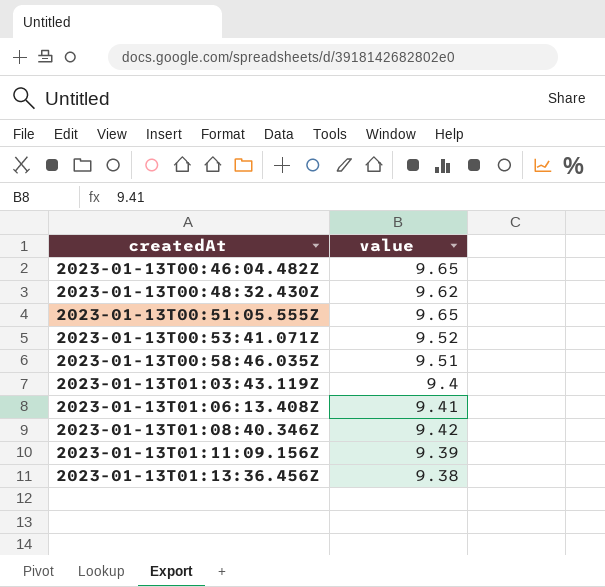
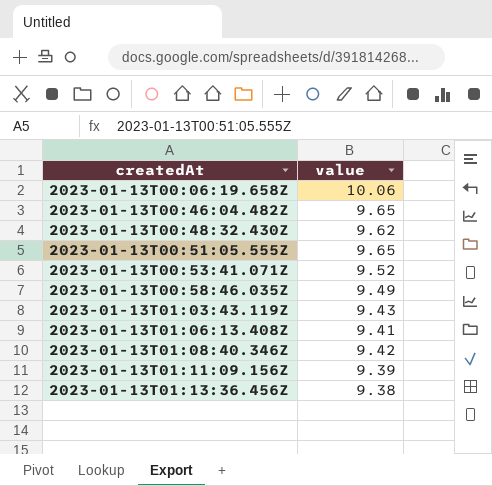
row 2023-01-13T00:06:19.658Z: none -> 10.06
2023-01-13T00:58:46.035Z | value: 9.51 -> 9.49
2023-01-13T01:03:43.119Z | value: 9.4 -> 9.43

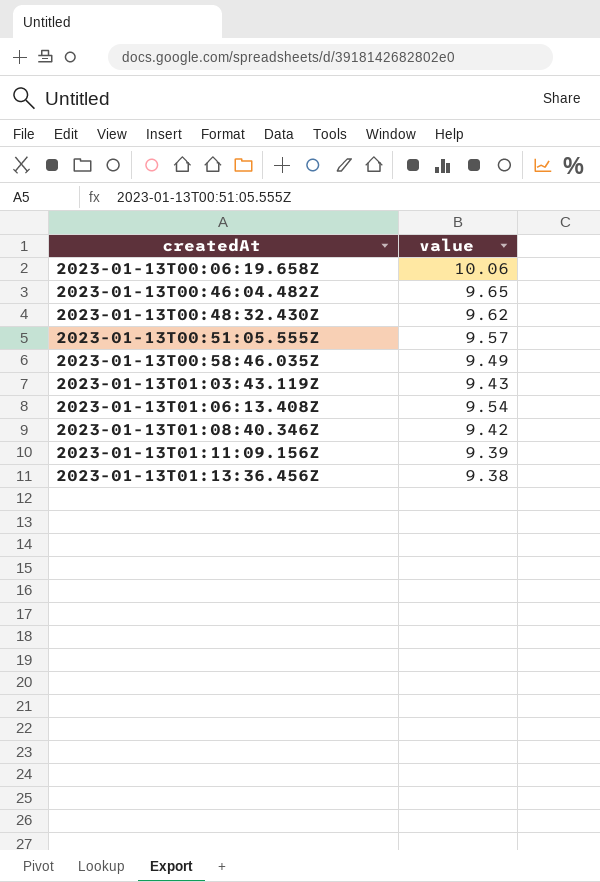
row 2023-01-13T00:53:41.071Z: 9.52 -> none
2023-01-13T00:51:05.555Z | value: 9.65 -> 9.57
2023-01-13T01:06:13.408Z | value: 9.41 -> 9.54

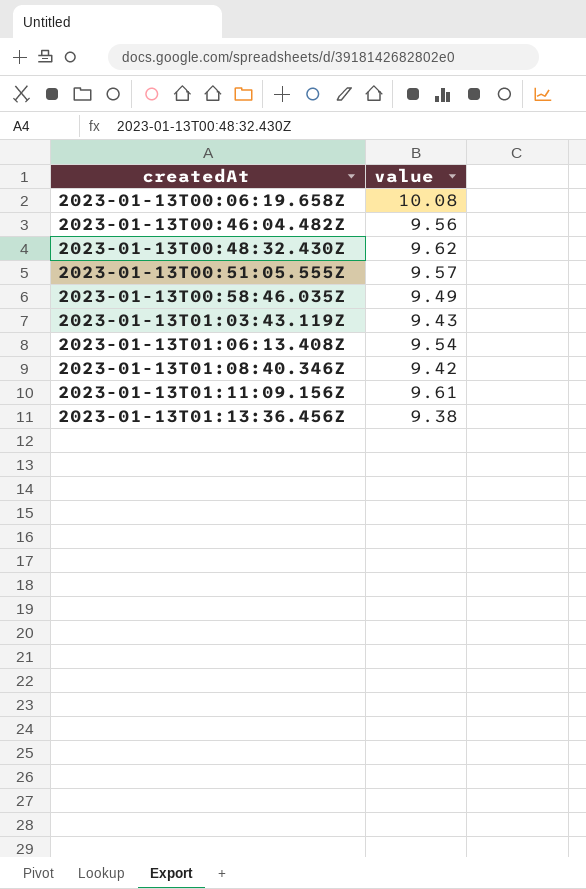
2023-01-13T00:06:19.658Z | value: 10.06 -> 10.08
2023-01-13T00:46:04.482Z | value: 9.65 -> 9.56
2023-01-13T01:11:09.156Z | value: 9.39 -> 9.61

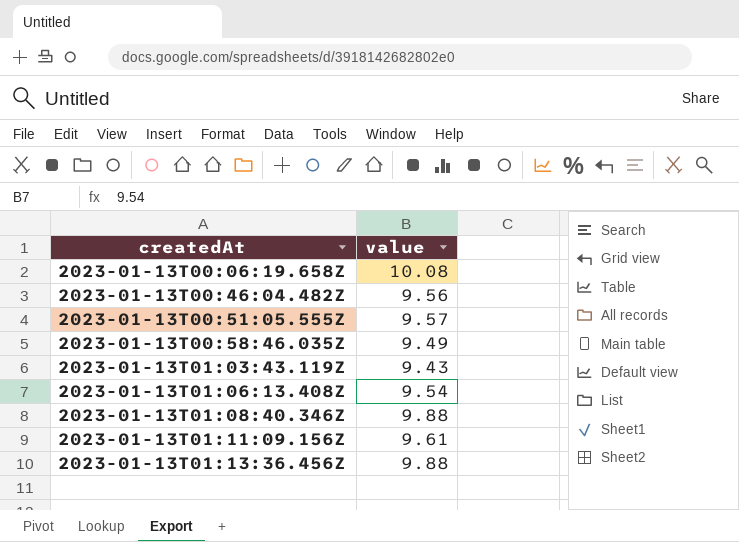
row 2023-01-13T00:48:32.430Z: 9.62 -> none
2023-01-13T01:08:40.346Z | value: 9.42 -> 9.88
2023-01-13T01:13:36.456Z | value: 9.38 -> 9.88

